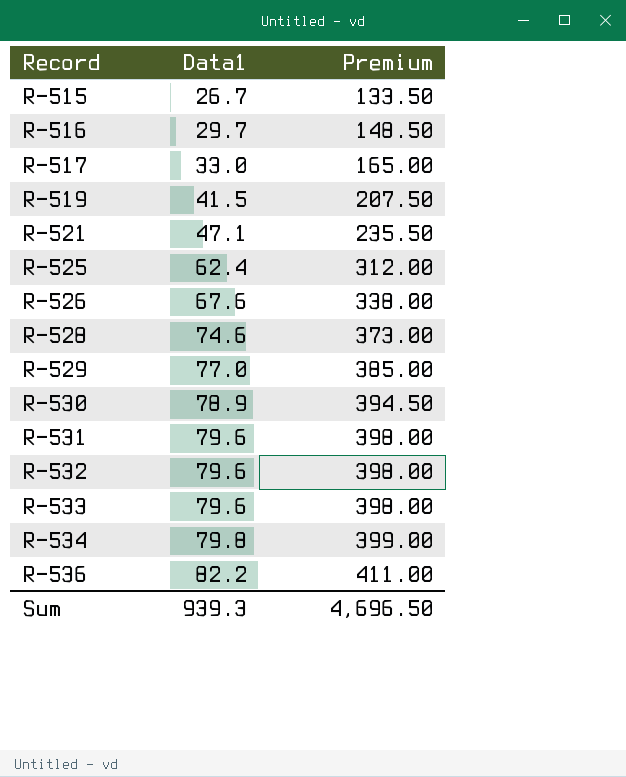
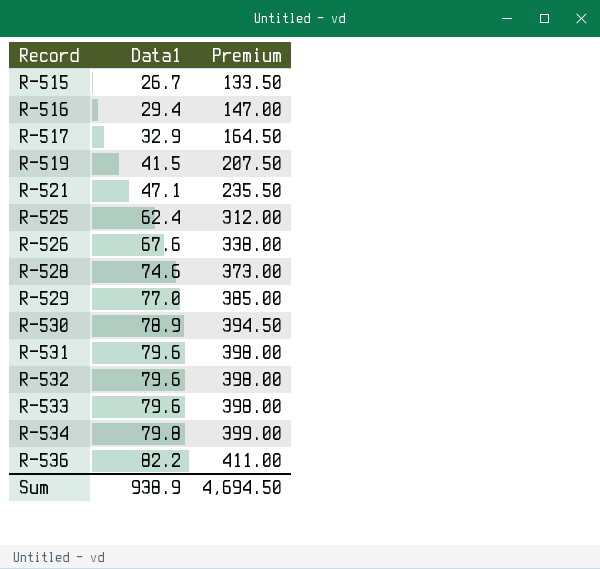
R-516 | Data1: 29.7 -> 29.4
R-516 | Premium: 148.50 -> 147.00
R-517 | Data1: 33.0 -> 32.9
R-517 | Premium: 165.00 -> 164.50
Sum | Data1: 939.3 -> 938.9
Sum | Premium: 4,696.50 -> 4,694.50

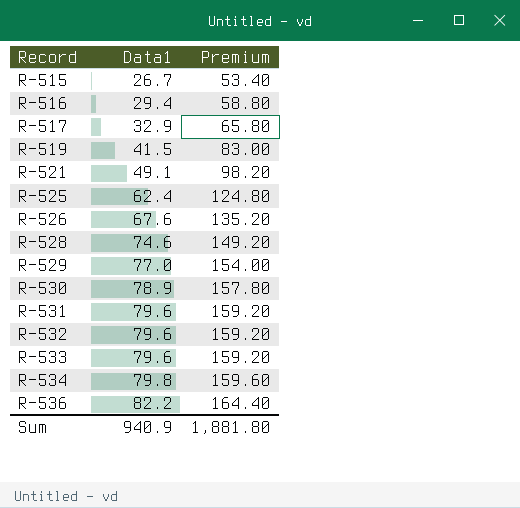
column Premium | formula: [Data1] * 5 -> [Data1] * 2
R-521 | Data1: 47.1 -> 49.1
Sum | Data1: 938.9 -> 940.9
Sum | Premium: 4,694.50 -> 1,881.80

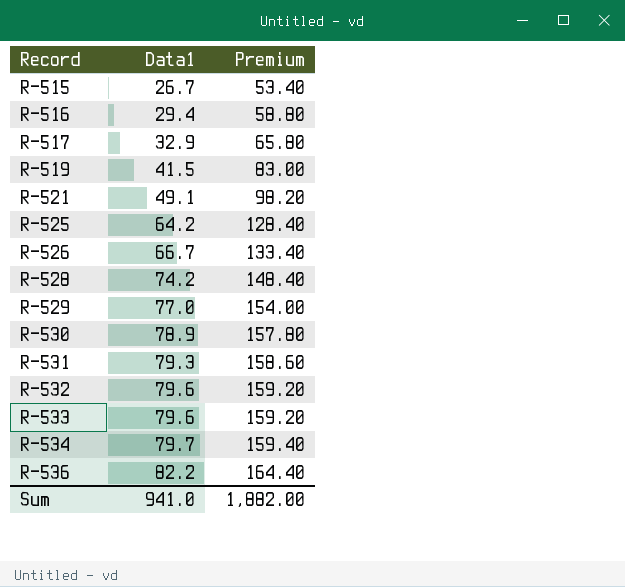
R-525 | Data1: 62.4 -> 64.2
R-525 | Premium: 124.80 -> 128.40
R-526 | Data1: 67.6 -> 66.7
R-526 | Premium: 135.20 -> 133.40
R-528 | Data1: 74.6 -> 74.2
R-528 | Premium: 149.20 -> 148.40
R-531 | Data1: 79.6 -> 79.3
R-531 | Premium: 159.20 -> 158.60
R-534 | Data1: 79.8 -> 79.7
R-534 | Premium: 159.60 -> 159.40
Sum | Data1: 940.9 -> 941.0
Sum | Premium: 1,881.80 -> 1,882.00

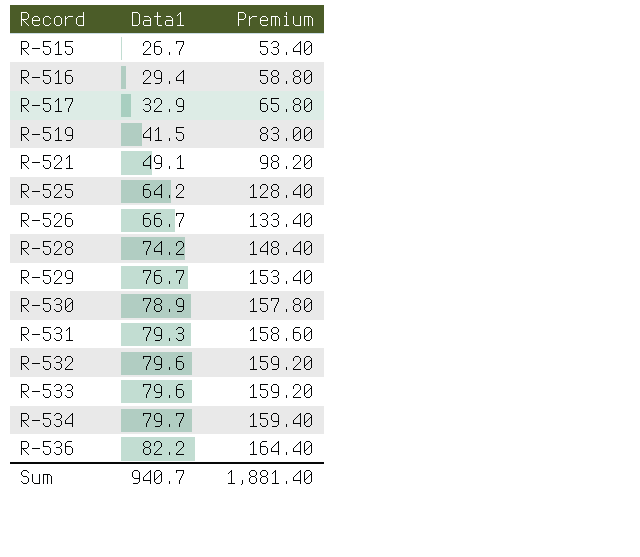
R-529 | Data1: 77.0 -> 76.7
R-529 | Premium: 154.00 -> 153.40
Sum | Data1: 941.0 -> 940.7
Sum | Premium: 1,882.00 -> 1,881.40

